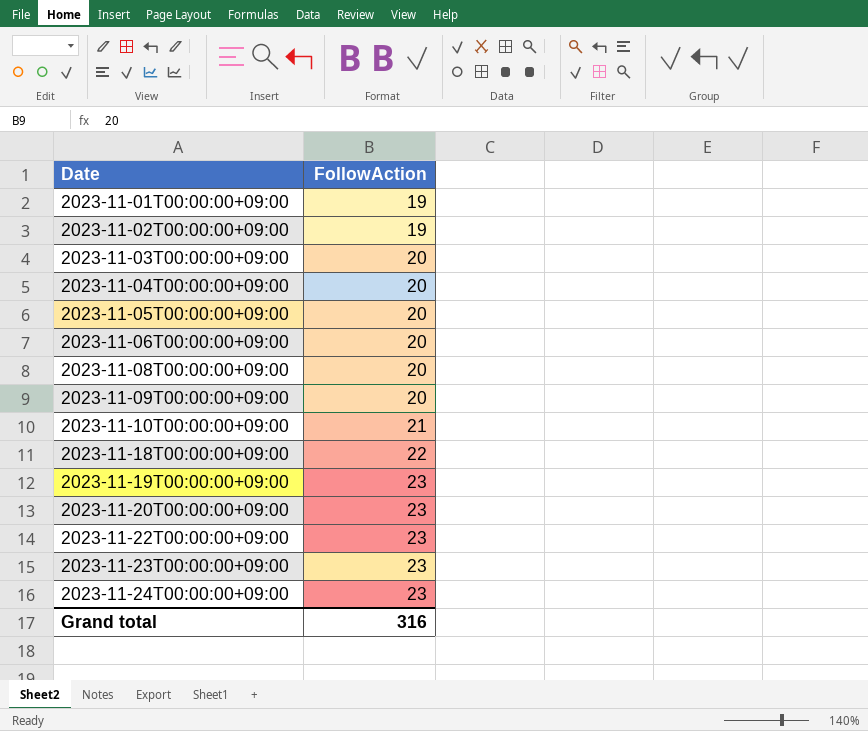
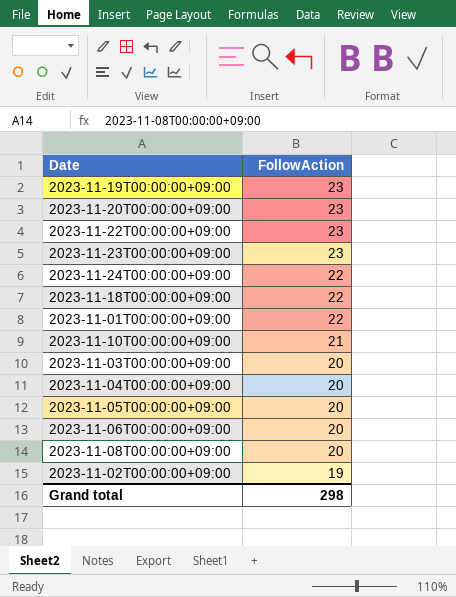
row order: Date ascending -> FollowAction descending
row 2023-11-09T00:00:00+09:00: 20 -> none
2023-11-24T00:00:00+09:00 | FollowAction: 23 -> 22
2023-11-01T00:00:00+09:00 | FollowAction: 19 -> 22
Grand total | FollowAction: 316 -> 298

